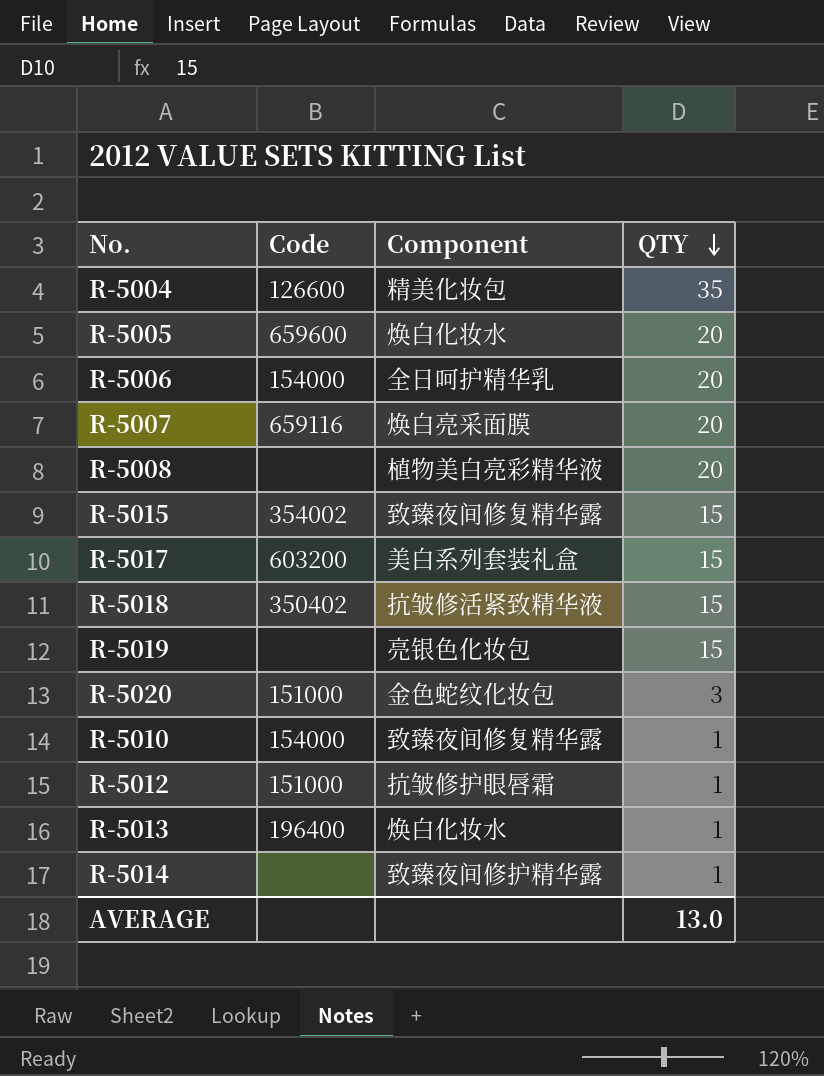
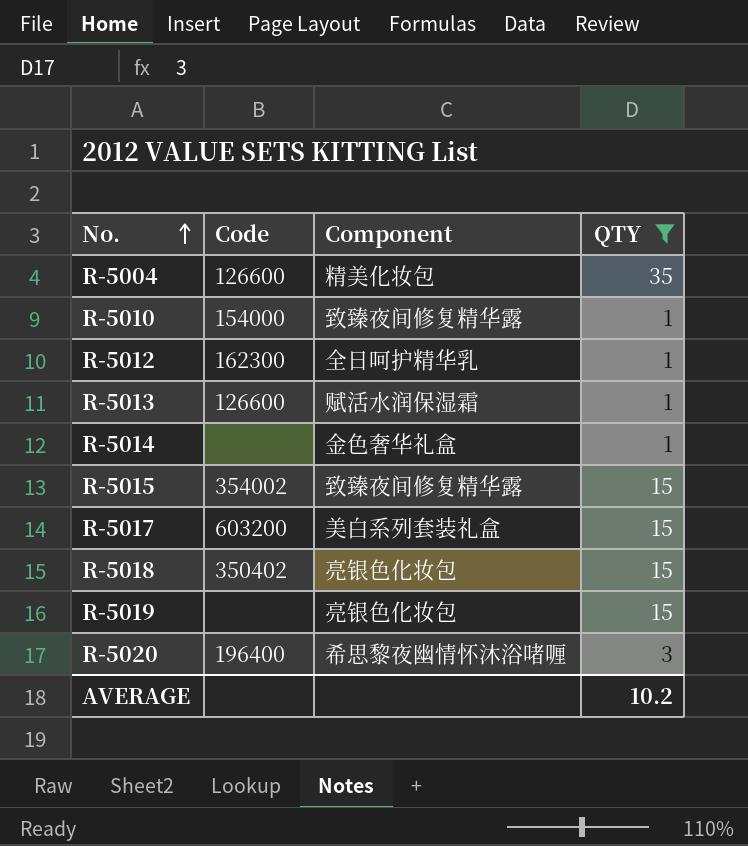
filter: none -> QTY != 20
row order: QTY descending -> No. ascending
R-5012 | Code: 151000 -> 162300
R-5012 | Component: 抗皱修护眼唇霜 -> 全日呵护精华乳
R-5013 | Code: 196400 -> 126600
R-5013 | Component: 焕白化妆水 -> 赋活水润保湿霜
R-5014 | Component: 致臻夜间修护精华露 -> 金色奢华礼盒
R-5018 | Component: 抗皱修活紧致精华液 -> 亮银色化妆包
R-5020 | Code: 151000 -> 196400
R-5020 | Component: 金色蛇纹化妆包 -> 希思黎夜幽情怀沐浴啫喱
AVERAGE | QTY: 13.0 -> 10.2

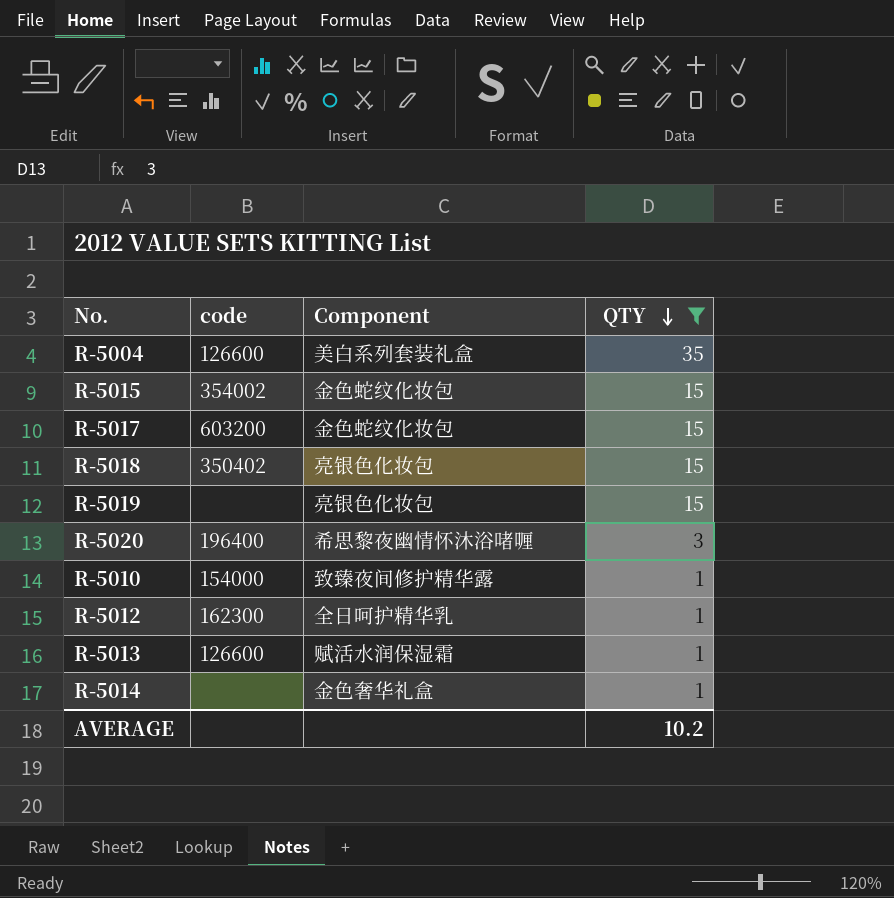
row order: No. ascending -> QTY descending
column name: Code -> code
R-5004 | Component: 精美化妆包 -> 美白系列套装礼盒
R-5015 | Component: 致臻夜间修复精华露 -> 金色蛇纹化妆包
R-5017 | Component: 美白系列套装礼盒 -> 金色蛇纹化妆包
R-5010 | Component: 致臻夜间修复精华露 -> 致臻夜间修护精华露

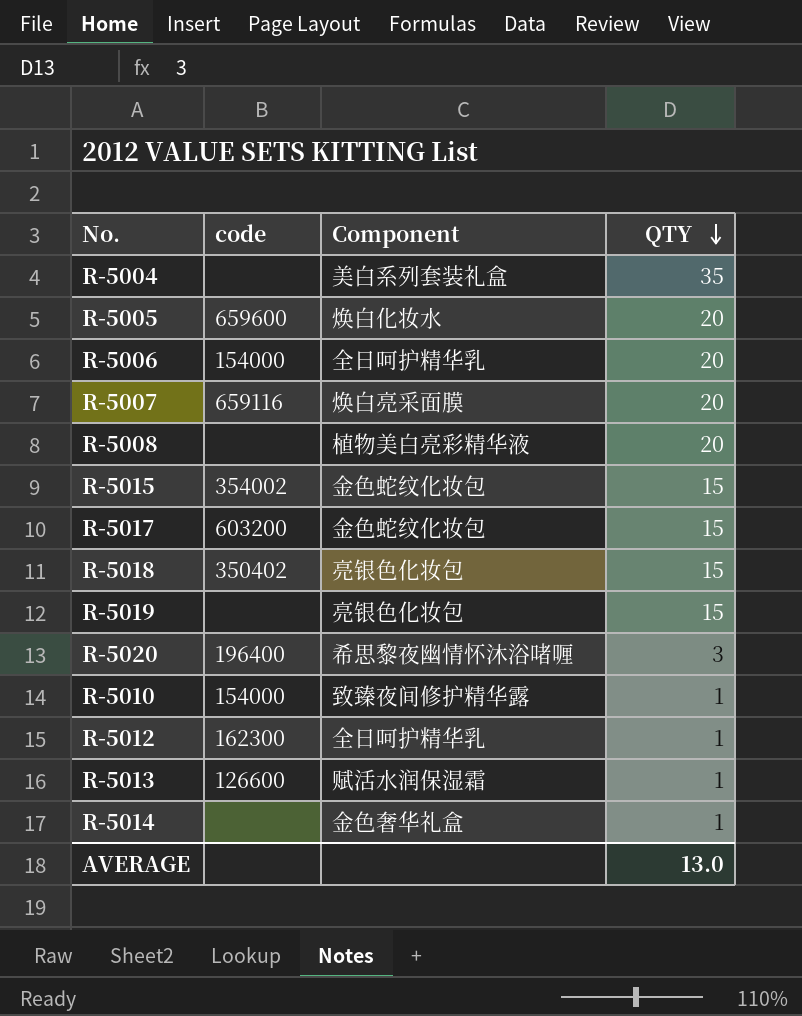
filter: QTY != 20 -> none
R-5004 | code: 126600 -> none
AVERAGE | QTY: 10.2 -> 13.0

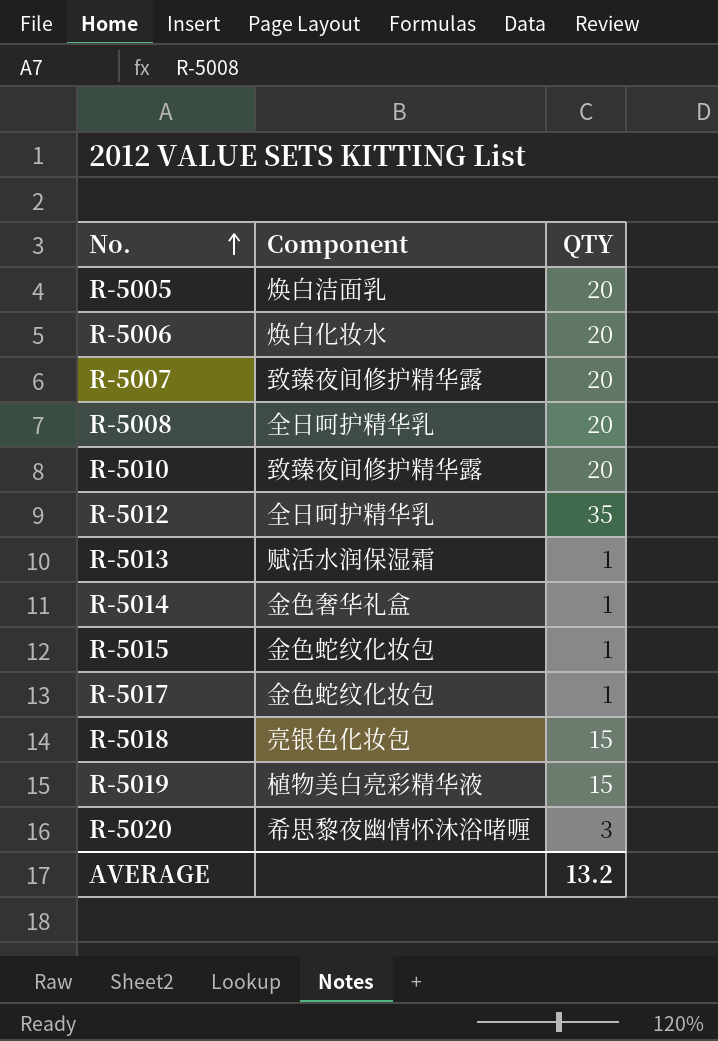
row order: QTY descending -> No. ascending
column code | position: 2 -> none
row R-5004: none | 美白系列套装礼盒 | 35 -> none
R-5005 | Component: 焕白化妆水 -> 焕白洁面乳
R-5006 | Component: 全日呵护精华乳 -> 焕白化妆水
R-5007 | Component: 焕白亮采面膜 -> 致臻夜间修护精华露
R-5008 | Component: 植物美白亮彩精华液 -> 全日呵护精华乳
R-5010 | QTY: 1 -> 20
R-5012 | QTY: 1 -> 35
R-5015 | QTY: 15 -> 1
R-5017 | QTY: 15 -> 1
R-5019 | Component: 亮银色化妆包 -> 植物美白亮彩精华液
AVERAGE | QTY: 13.0 -> 13.2

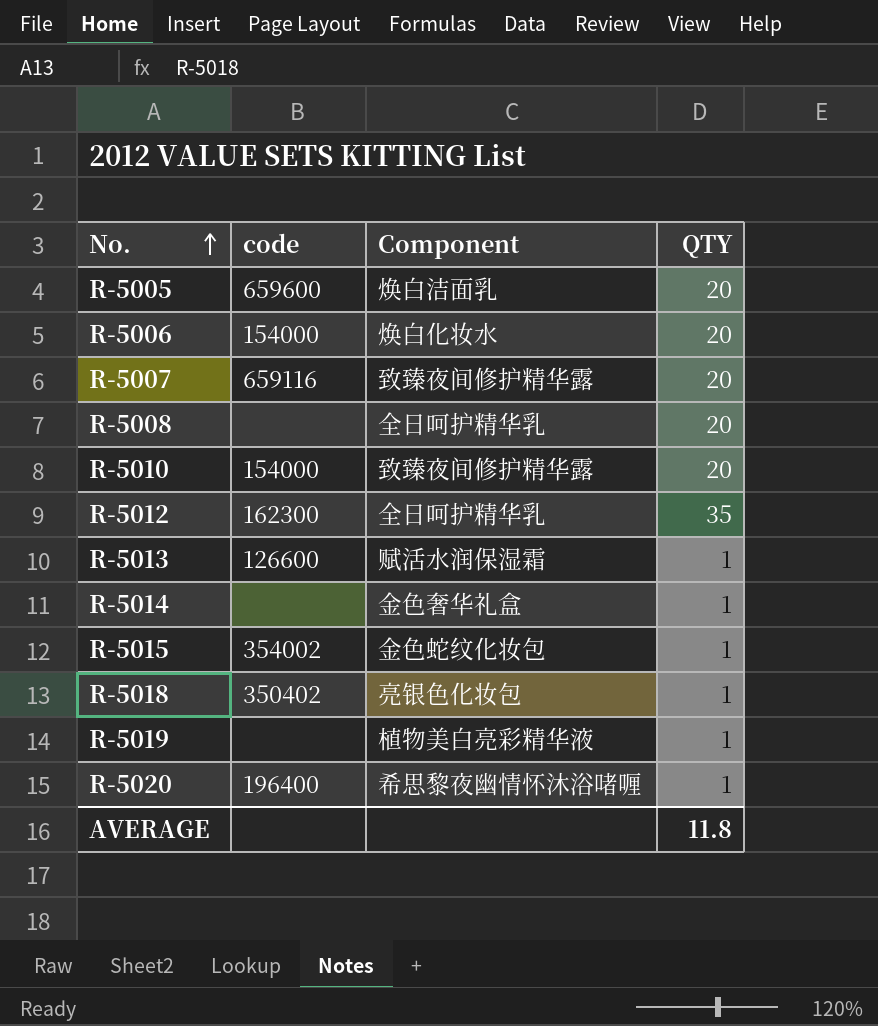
column code | position: none -> 2
row R-5017: 金色蛇纹化妆包 | 1 -> none
R-5018 | QTY: 15 -> 1
R-5019 | QTY: 15 -> 1
R-5020 | QTY: 3 -> 1
AVERAGE | QTY: 13.2 -> 11.8

